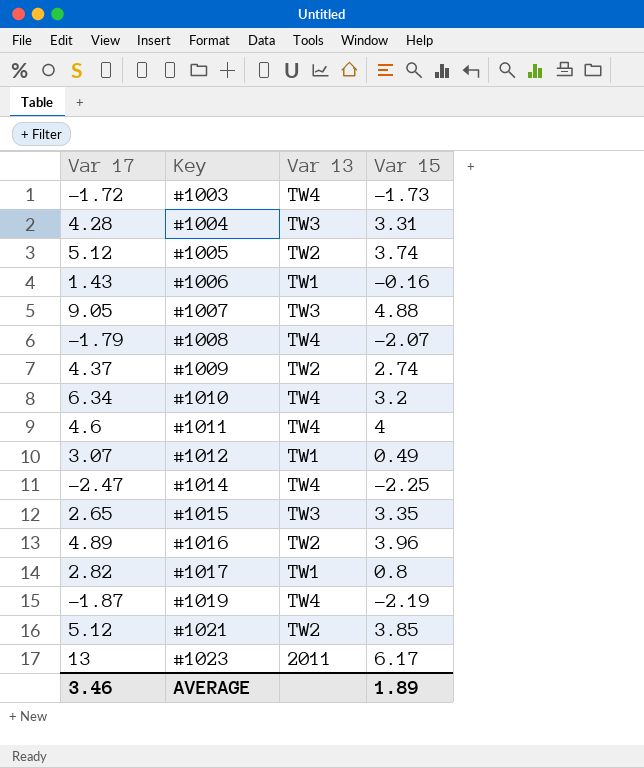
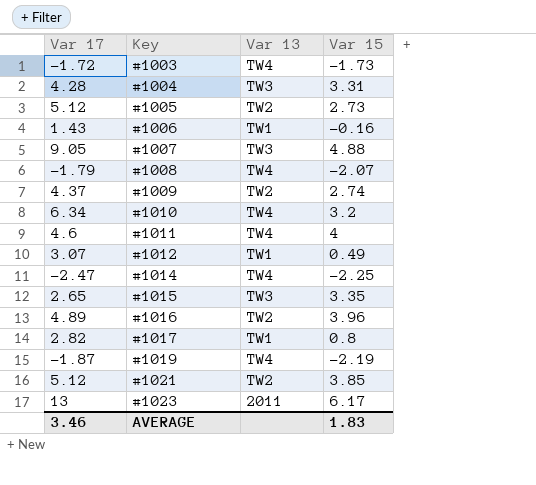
#1005 | Var 15: 3.74 -> 2.73
AVERAGE | Var 15: 1.89 -> 1.83

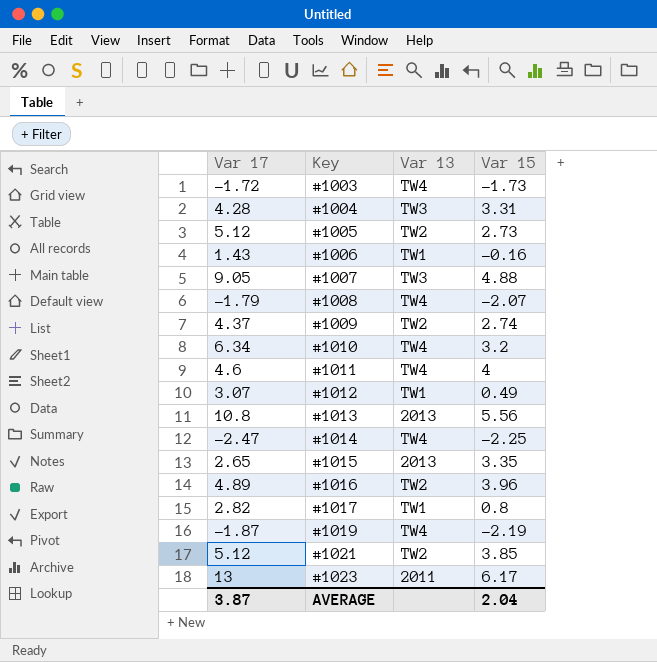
row #1013: none -> 10.8 | 2013 | 5.56
#1015 | Var 13: TW3 -> 2013
AVERAGE | Var 17: 3.46 -> 3.87
AVERAGE | Var 15: 1.83 -> 2.04

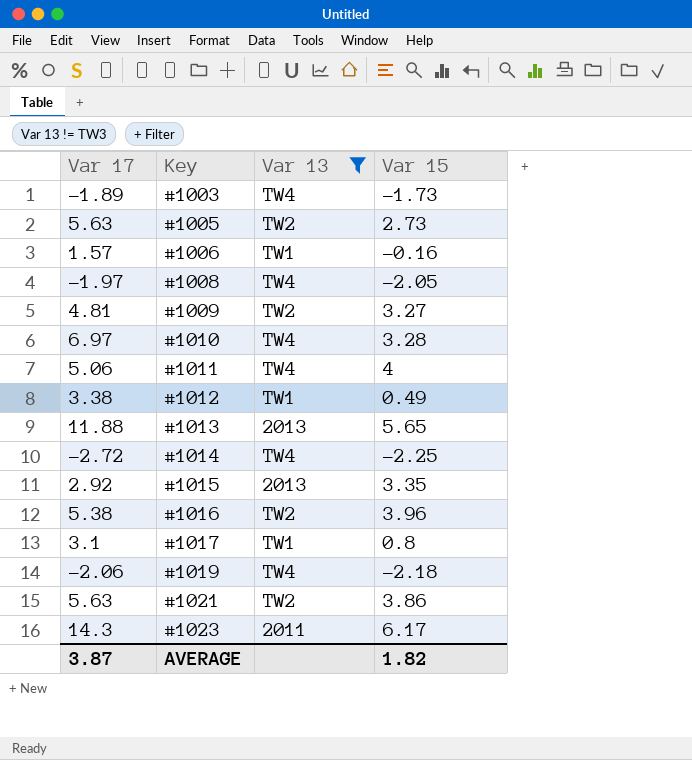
filter: none -> Var 13 != TW3
#1003 | Var 17: -1.72 -> -1.89
#1005 | Var 17: 5.12 -> 5.63
#1006 | Var 17: 1.43 -> 1.57
#1008 | Var 17: -1.79 -> -1.97
#1008 | Var 15: -2.07 -> -2.05
#1009 | Var 17: 4.37 -> 4.81
#1009 | Var 15: 2.74 -> 3.27
#1010 | Var 17: 6.34 -> 6.97
#1010 | Var 15: 3.2 -> 3.28
#1011 | Var 17: 4.6 -> 5.06
#1012 | Var 17: 3.07 -> 3.38
#1013 | Var 17: 10.8 -> 11.88
#1013 | Var 15: 5.56 -> 5.65
#1014 | Var 17: -2.47 -> -2.72
#1015 | Var 17: 2.65 -> 2.92
#1016 | Var 17: 4.89 -> 5.38
#1017 | Var 17: 2.82 -> 3.1
#1019 | Var 17: -1.87 -> -2.06
#1019 | Var 15: -2.19 -> -2.18
#1021 | Var 17: 5.12 -> 5.63
#1021 | Var 15: 3.85 -> 3.86
#1023 | Var 17: 13 -> 14.3
AVERAGE | Var 15: 2.04 -> 1.82

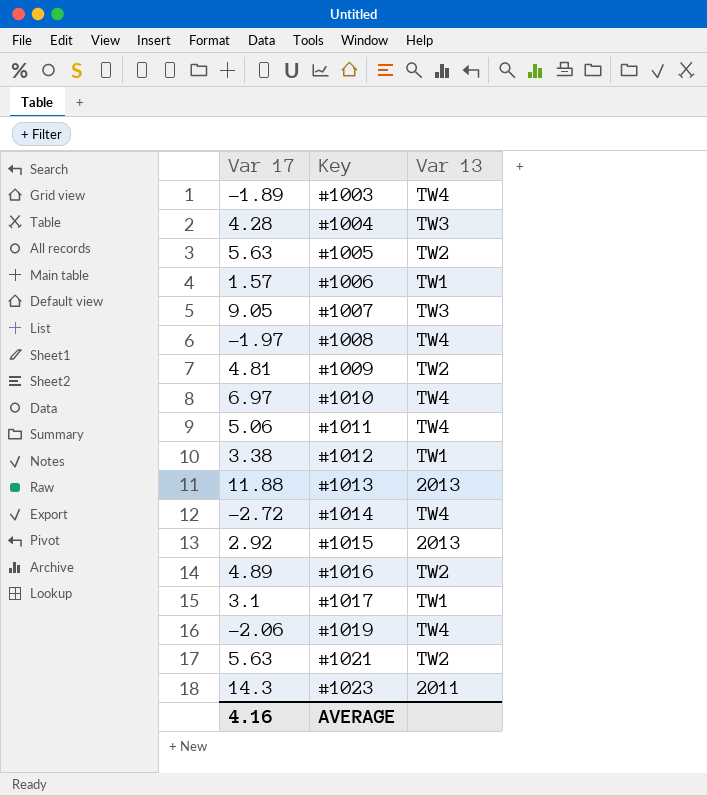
filter: Var 13 != TW3 -> none
column Var 15 | position: 4 -> none
#1016 | Var 17: 5.38 -> 4.89
AVERAGE | Var 17: 3.87 -> 4.16

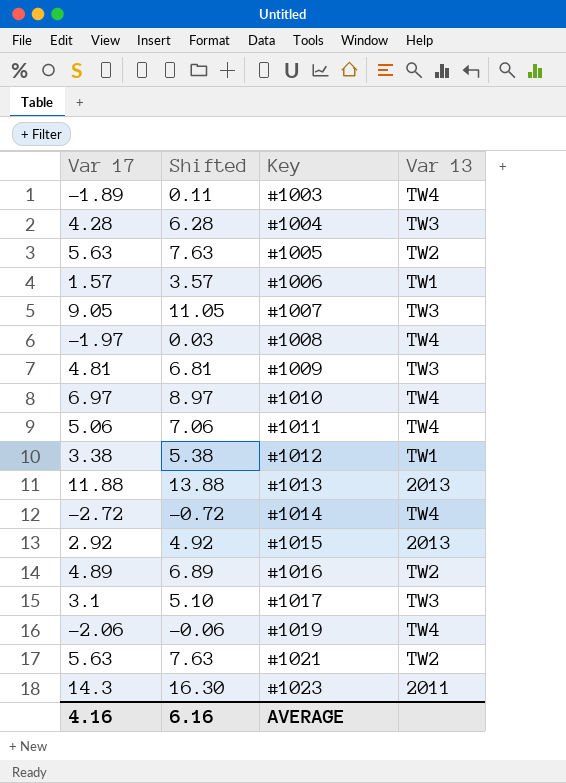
column Shifted | formula: none -> [Var 17] + 2
#1009 | Var 13: TW2 -> TW3
#1017 | Var 13: TW1 -> TW3

